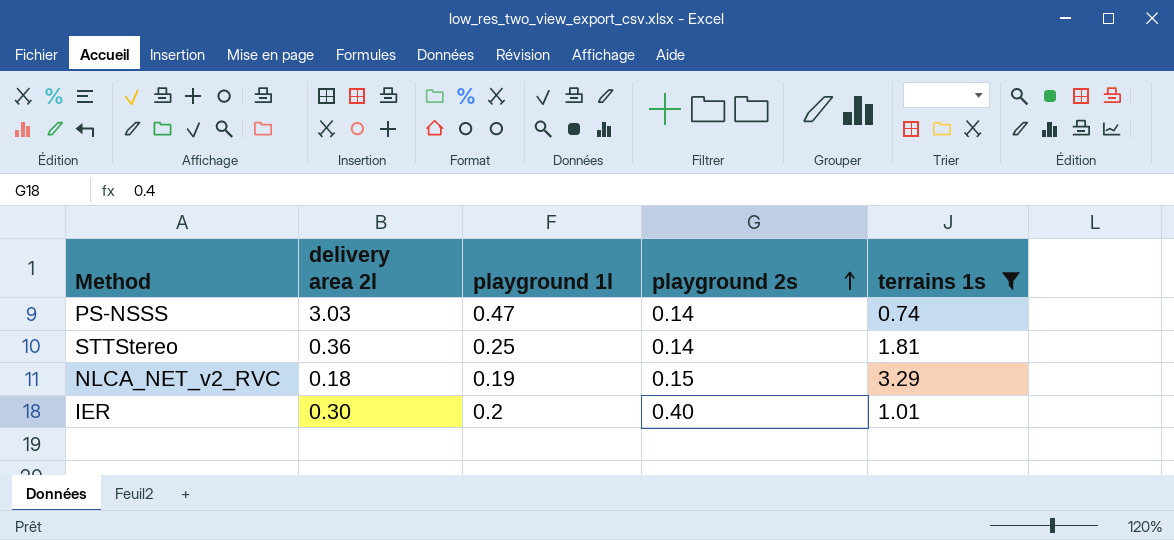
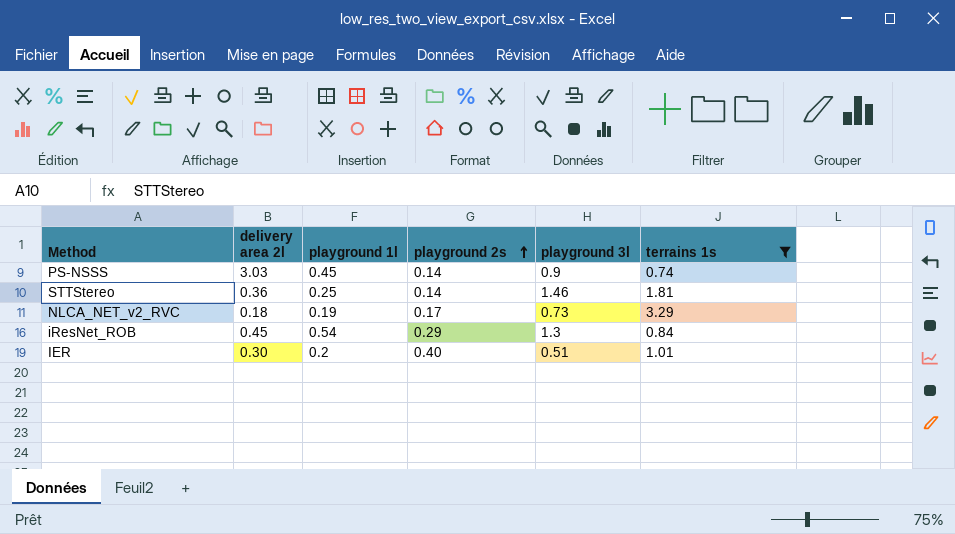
column playground 3l | position: none -> 5
PS-NSSS | playground 1l: 0.47 -> 0.45
NLCA_NET_v2_RVC | playground 2s: 0.15 -> 0.17
row iResNet_ROB: none -> 0.45 | 0.54 | 0.29 | 1.3 | 0.84

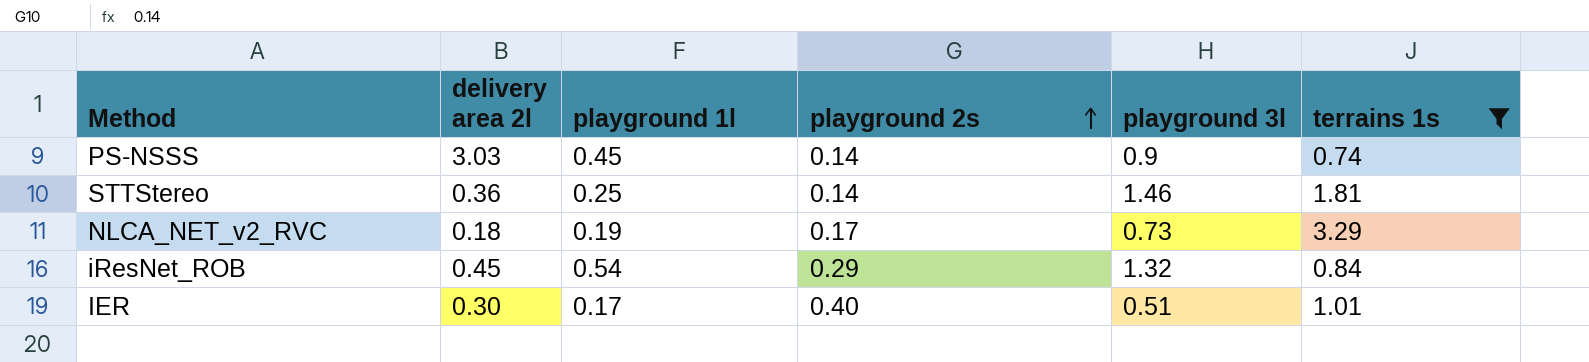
iResNet_ROB | playground 3l: 1.3 -> 1.32
IER | playground 1l: 0.2 -> 0.17

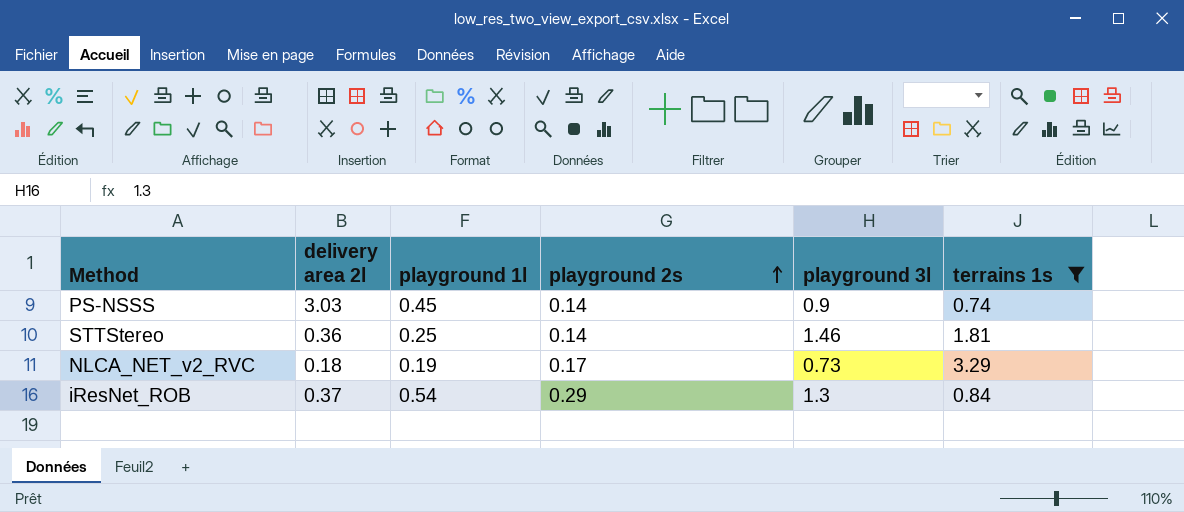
row IER: 0.30 | 0.17 | 0.40 | 0.51 | 1.01 -> none
iResNet_ROB | delivery area 2l: 0.45 -> 0.37
iResNet_ROB | playground 3l: 1.32 -> 1.3

